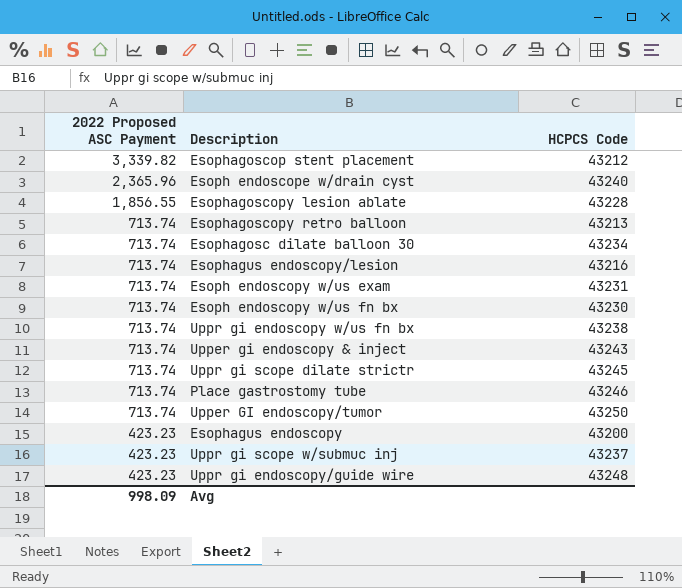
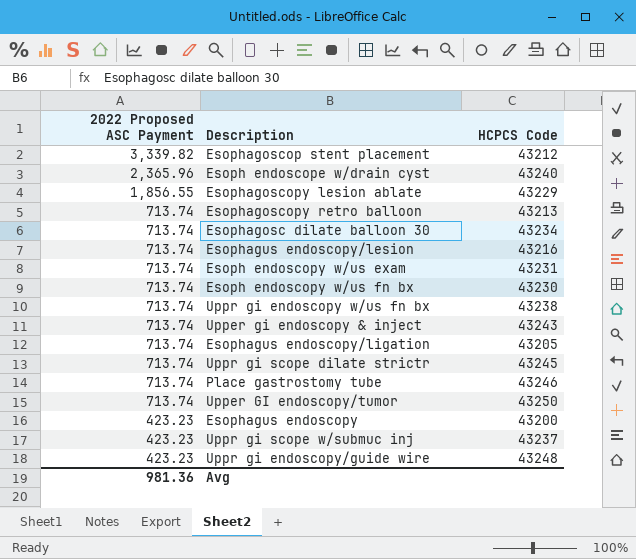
Esophagoscopy lesion ablate | HCPCS Code: 43228 -> 43229
row Esophagus endoscopy/ligation: none -> 713.74 | 43205
Avg | 2022 Proposed ASC Payment: 998.09 -> 981.36

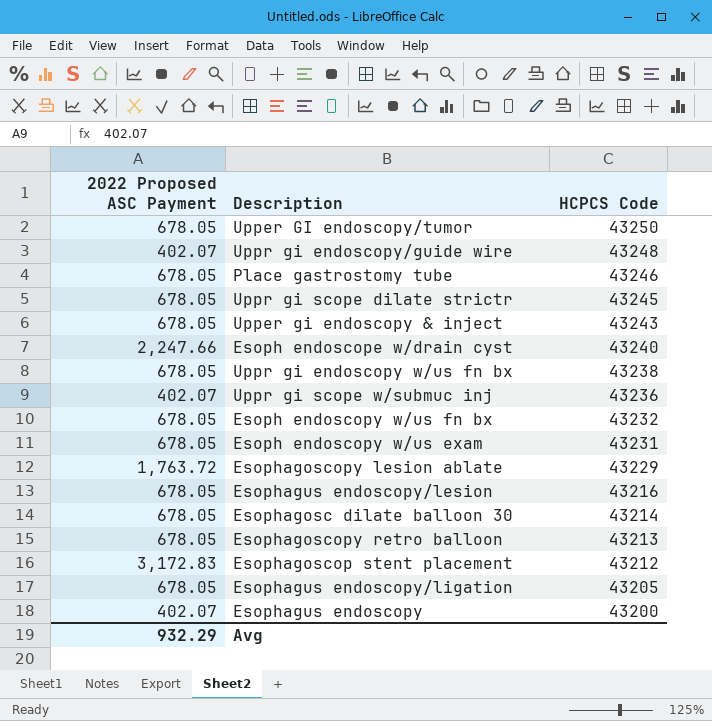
row order: 2022 Proposed ASC Payment descending -> HCPCS Code descending
Upper GI endoscopy/tumor | 2022 Proposed ASC Payment: 713.74 -> 678.05
Uppr gi endoscopy/guide wire | 2022 Proposed ASC Payment: 423.23 -> 402.07
Place gastrostomy tube | 2022 Proposed ASC Payment: 713.74 -> 678.05
Uppr gi scope dilate strictr | 2022 Proposed ASC Payment: 713.74 -> 678.05
Upper gi endoscopy & inject | 2022 Proposed ASC Payment: 713.74 -> 678.05
Esoph endoscope w/drain cyst | 2022 Proposed ASC Payment: 2,365.96 -> 2,247.66
Uppr gi endoscopy w/us fn bx | 2022 Proposed ASC Payment: 713.74 -> 678.05
Uppr gi scope w/submuc inj | 2022 Proposed ASC Payment: 423.23 -> 402.07
Uppr gi scope w/submuc inj | HCPCS Code: 43237 -> 43236
Esoph endoscopy w/us fn bx | 2022 Proposed ASC Payment: 713.74 -> 678.05
Esoph endoscopy w/us fn bx | HCPCS Code: 43230 -> 43232
Esoph endoscopy w/us exam | 2022 Proposed ASC Payment: 713.74 -> 678.05
Esophagoscopy lesion ablate | 2022 Proposed ASC Payment: 1,856.55 -> 1,763.72
Esophagus endoscopy/lesion | 2022 Proposed ASC Payment: 713.74 -> 678.05
Esophagosc dilate balloon 30 | 2022 Proposed ASC Payment: 713.74 -> 678.05
Esophagosc dilate balloon 30 | HCPCS Code: 43234 -> 43214
Esophagoscopy retro balloon | 2022 Proposed ASC Payment: 713.74 -> 678.05
Esophagoscop stent placement | 2022 Proposed ASC Payment: 3,339.82 -> 3,172.83
Esophagus endoscopy/ligation | 2022 Proposed ASC Payment: 713.74 -> 678.05
Esophagus endoscopy | 2022 Proposed ASC Payment: 423.23 -> 402.07
Avg | 2022 Proposed ASC Payment: 981.36 -> 932.29

